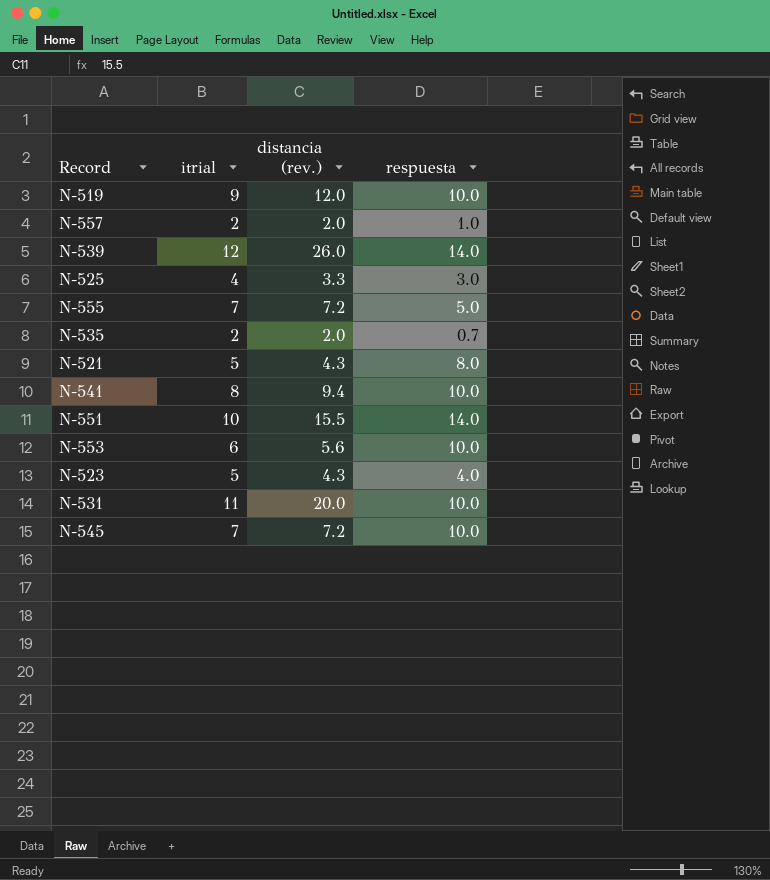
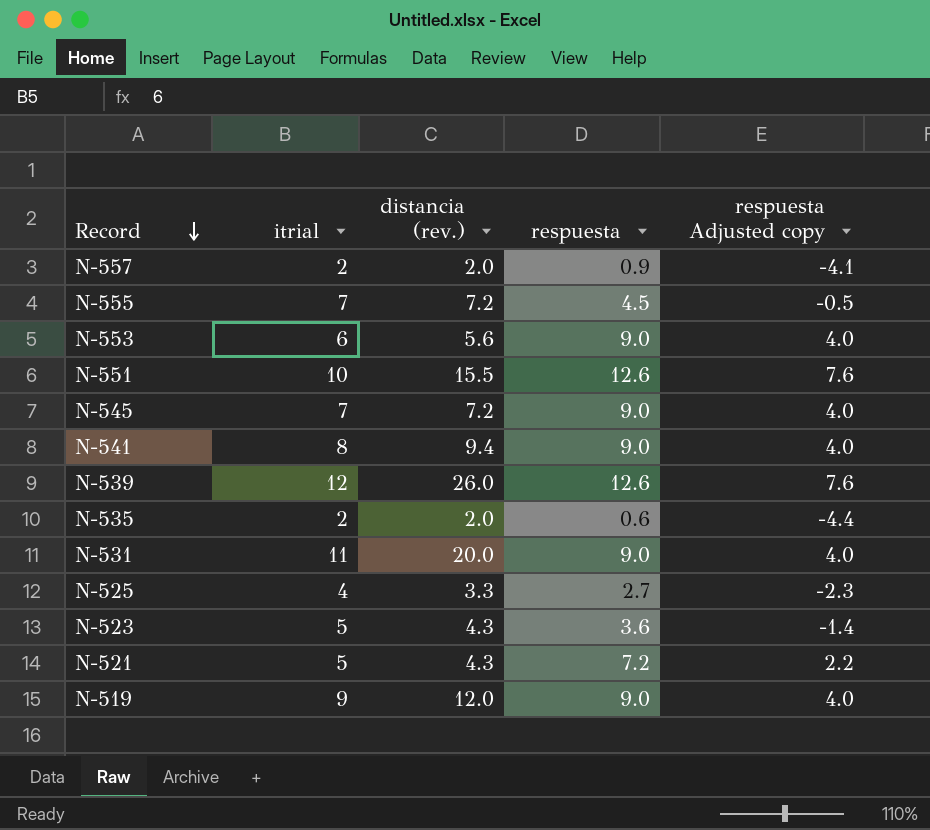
row order: none -> Record descending
column respuesta Adjusted copy | formula: none -> [respuesta] - 5
N-557 | respuesta: 1.0 -> 0.9
N-555 | respuesta: 5.0 -> 4.5
N-553 | respuesta: 10.0 -> 9.0
N-551 | respuesta: 14.0 -> 12.6
N-545 | respuesta: 10.0 -> 9.0
N-541 | respuesta: 10.0 -> 9.0
N-539 | respuesta: 14.0 -> 12.6
N-535 | respuesta: 0.7 -> 0.6
N-531 | respuesta: 10.0 -> 9.0
N-525 | respuesta: 3.0 -> 2.7
N-523 | respuesta: 4.0 -> 3.6
N-521 | respuesta: 8.0 -> 7.2
N-519 | respuesta: 10.0 -> 9.0

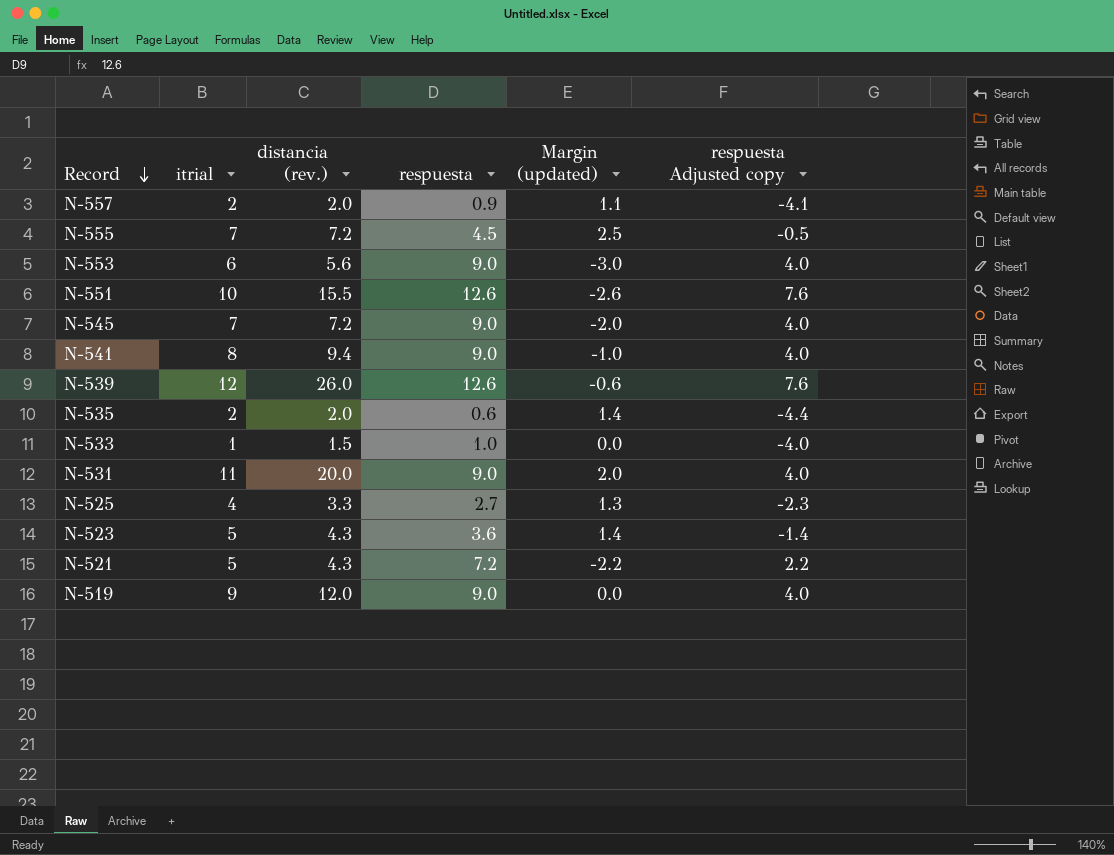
column Margin (updated) | formula: none -> [itrial] - [respuesta]
row N-533: none -> 1 | 1.5 | 1.0 | 0.0 | -4.0

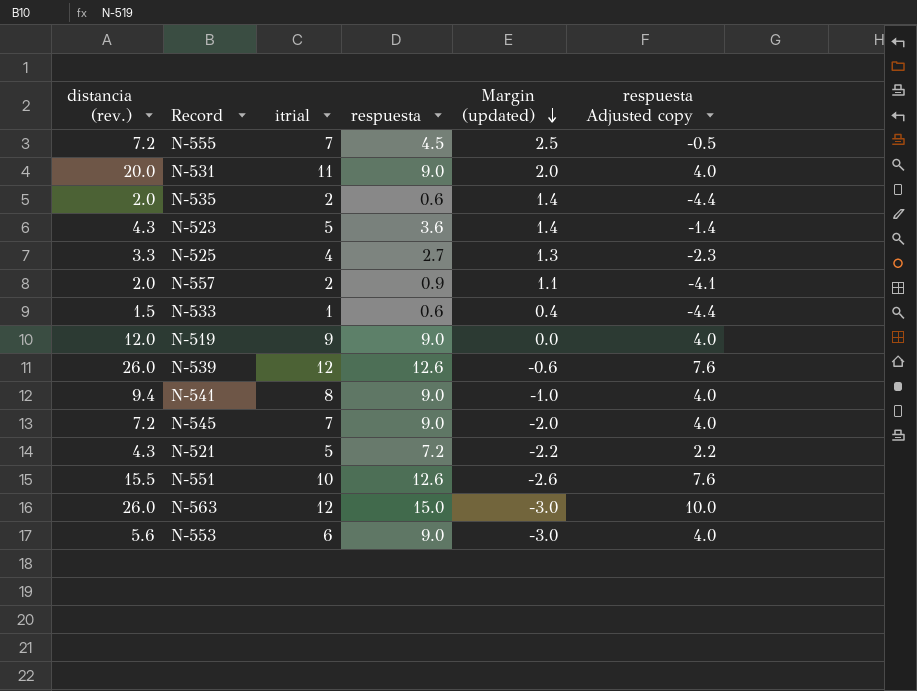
row order: Record descending -> Margin (updated) descending
column distancia (rev.) | position: 3 -> 1
N-533 | respuesta: 1.0 -> 0.6
N-533 | Margin (updated): 0.0 -> 0.4
N-533 | respuesta Adjusted copy: -4.0 -> -4.4
row N-563: none -> 26.0 | 12 | 15.0 | -3.0 | 10.0

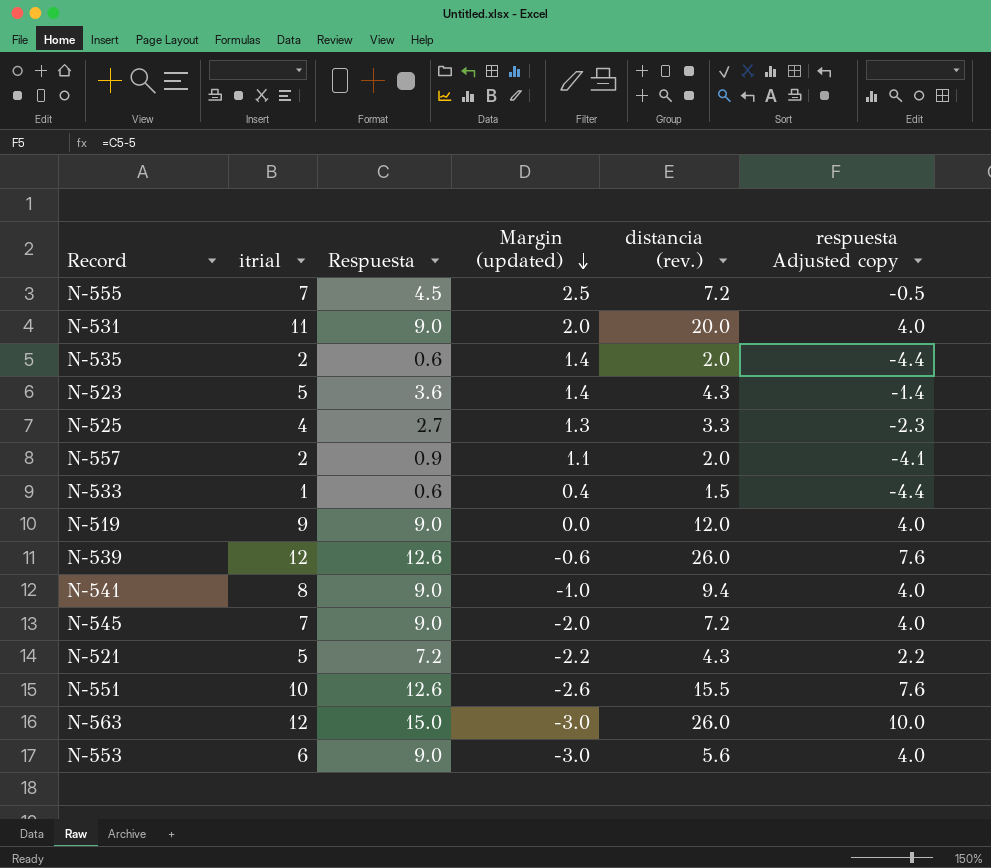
column name: respuesta -> Respuesta
column distancia (rev.) | position: 1 -> 5

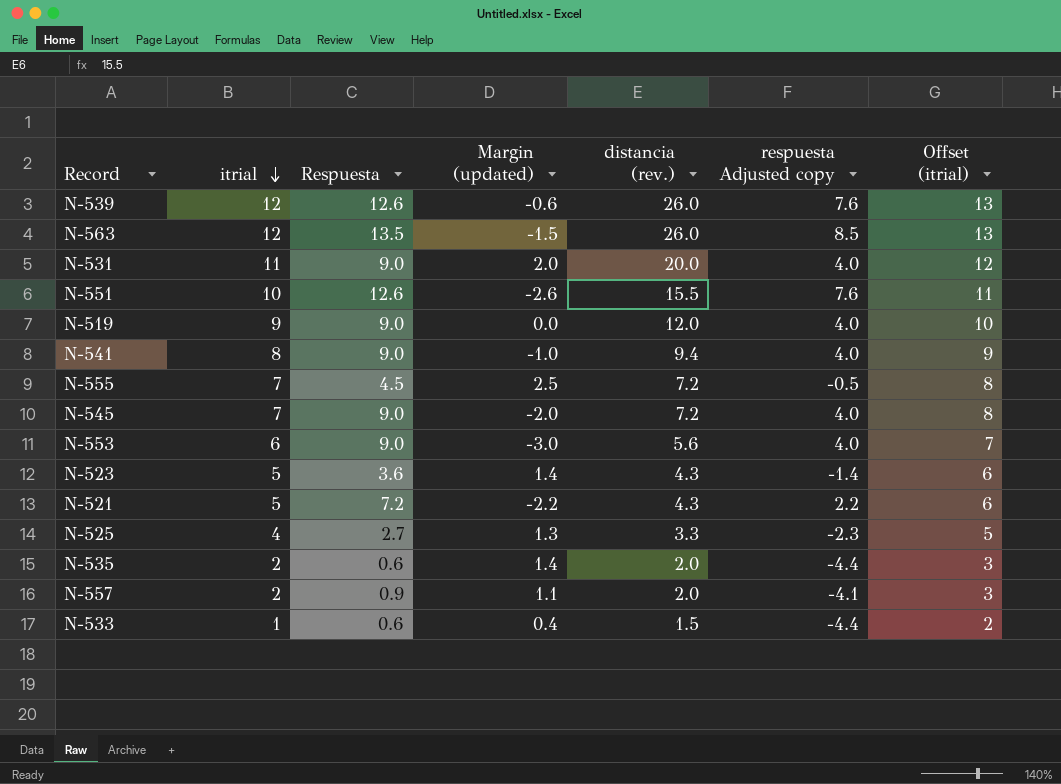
row order: Margin (updated) descending -> itrial descending
column Offset (itrial) | formula: none -> [itrial] + 1
N-563 | Respuesta: 15.0 -> 13.5
N-563 | Margin (updated): -3.0 -> -1.5
N-563 | respuesta Adjusted copy: 10.0 -> 8.5

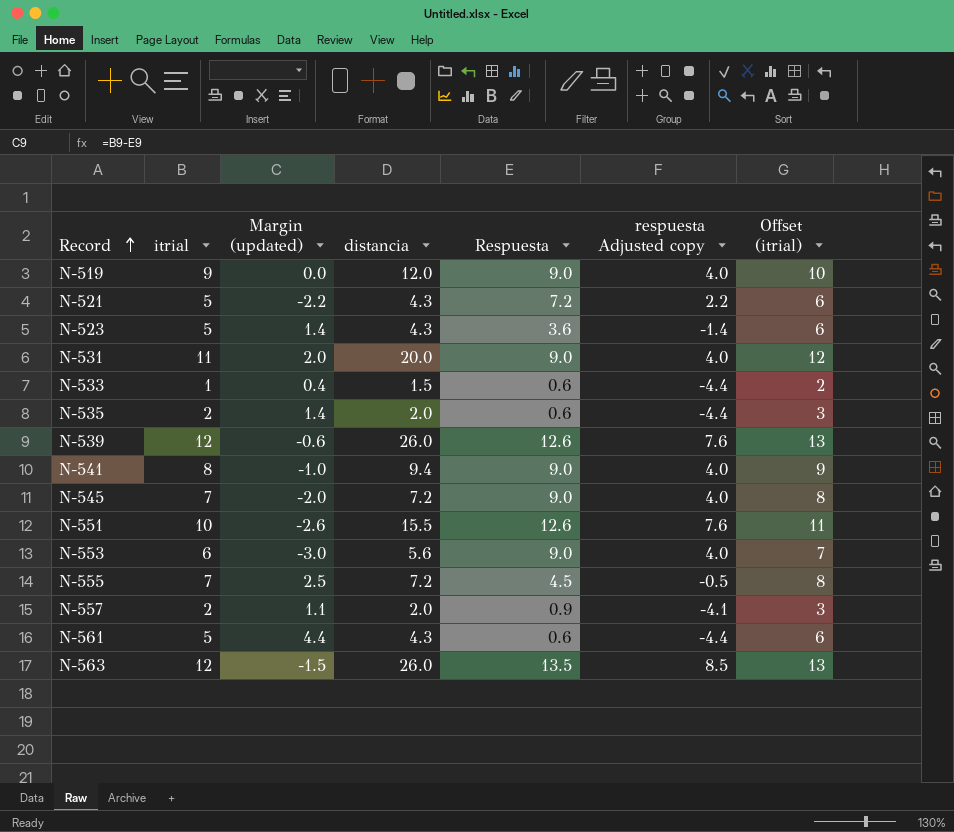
row order: itrial descending -> Record ascending
column name: distancia (rev.) -> distancia
column Respuesta | position: 3 -> 5
row N-525: 4 | 2.7 | 1.3 | 3.3 | -2.3 | 5 -> none
row N-561: none -> 5 | 4.4 | 4.3 | 0.6 | -4.4 | 6

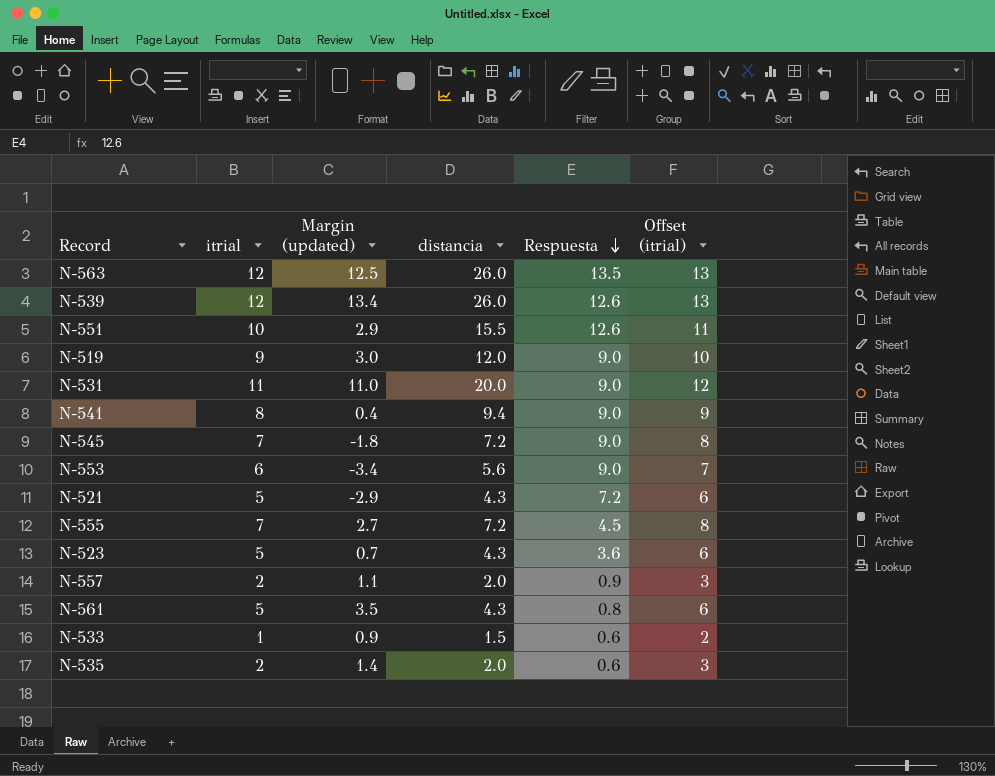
row order: Record ascending -> Respuesta descending
column respuesta Adjusted copy | formula: [Respuesta] - 5 -> none
column Margin (updated) | formula: [itrial] - [Respuesta] -> [distancia] - [Respuesta]
N-561 | Respuesta: 0.6 -> 0.8

